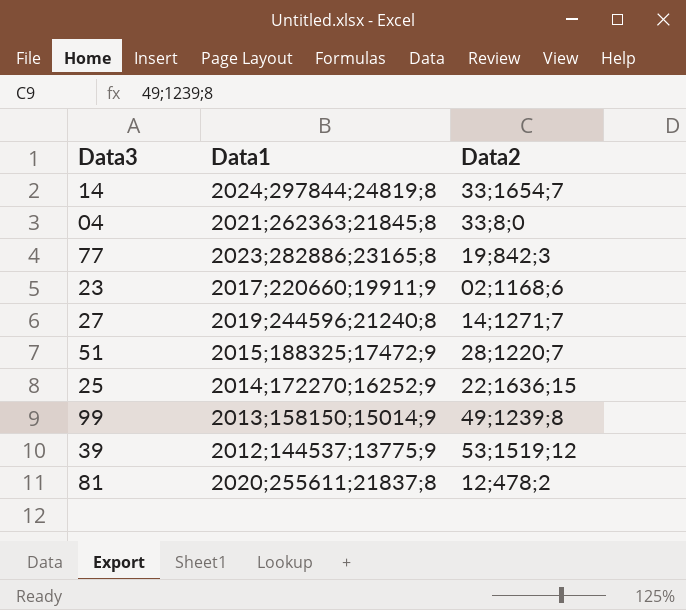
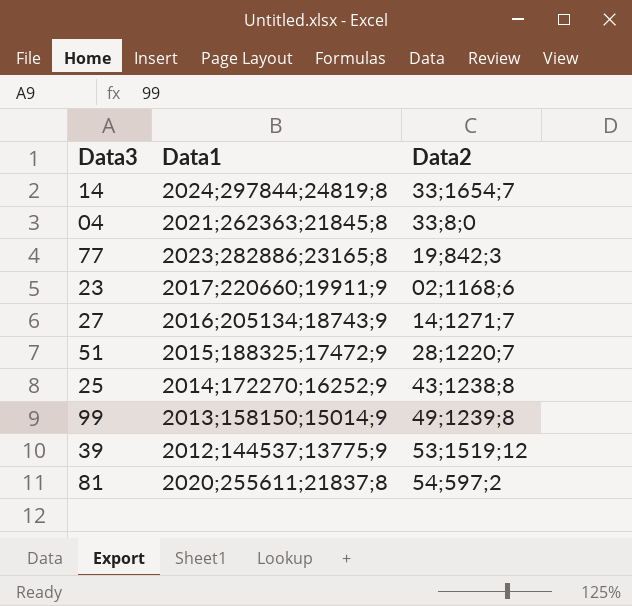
27 | Data1: 2019;244596;21240;8 -> 2016;205134;18743;9
25 | Data2: 22;1636;15 -> 43;1238;8
81 | Data2: 12;478;2 -> 54;597;2

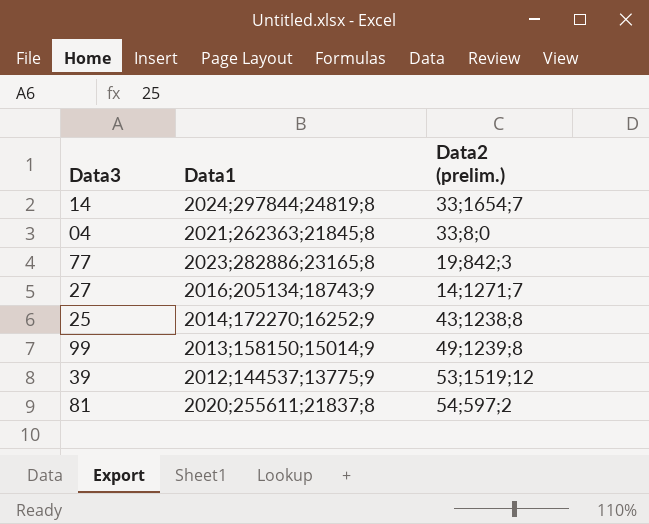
column name: Data2 -> Data2 (prelim.)
row 23: 2017;220660;19911;9 | 02;1168;6 -> none
row 51: 2015;188325;17472;9 | 28;1220;7 -> none

